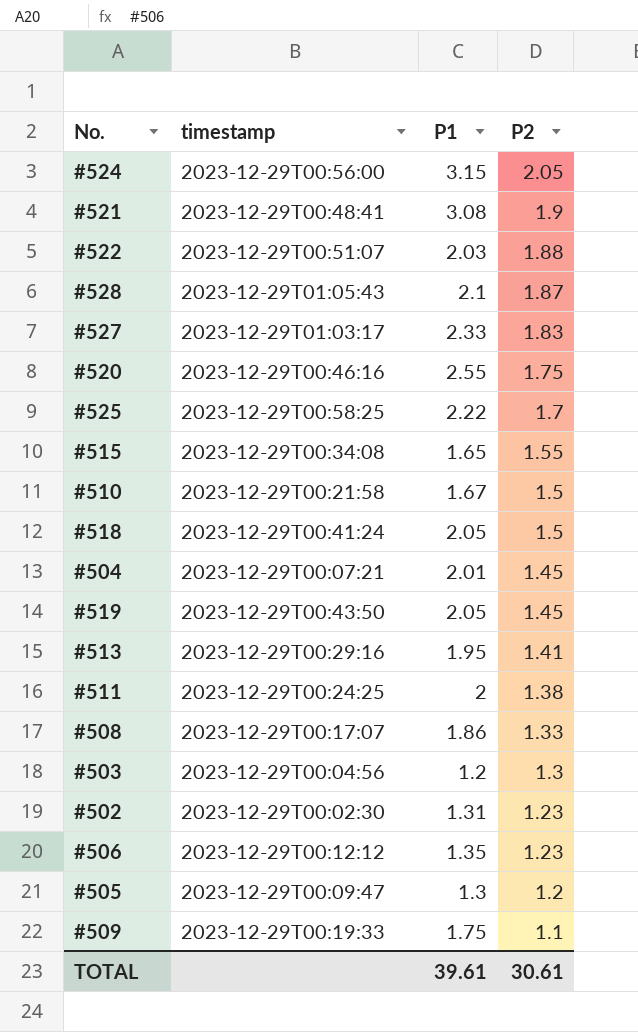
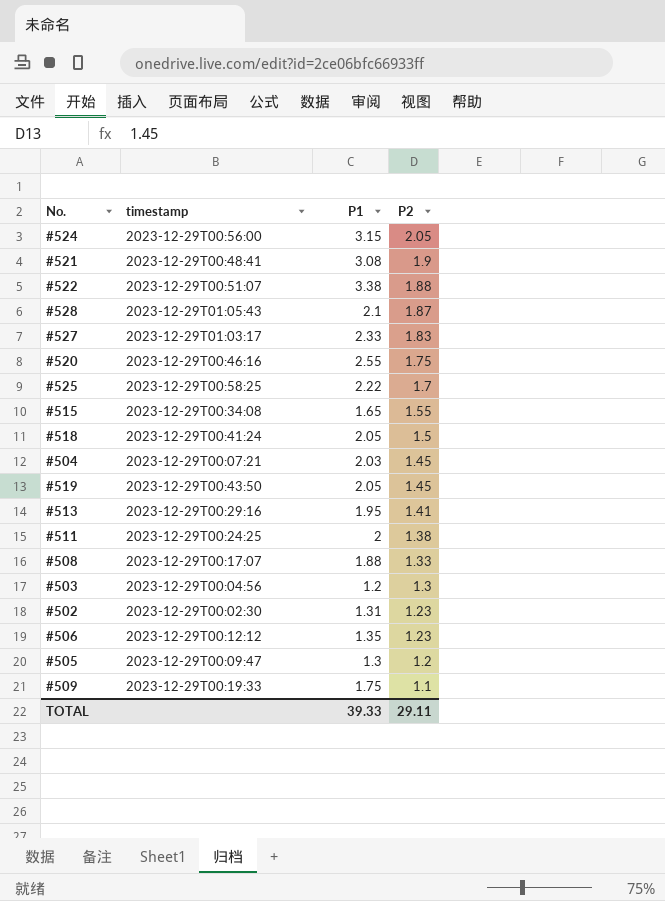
row #510: 2023-12-29T00:21:58 | 1.67 | 1.5 -> none
#522 | P1: 2.03 -> 3.38
#504 | P1: 2.01 -> 2.03
#508 | P1: 1.86 -> 1.88
TOTAL | P1: 39.61 -> 39.33
TOTAL | P2: 30.61 -> 29.11

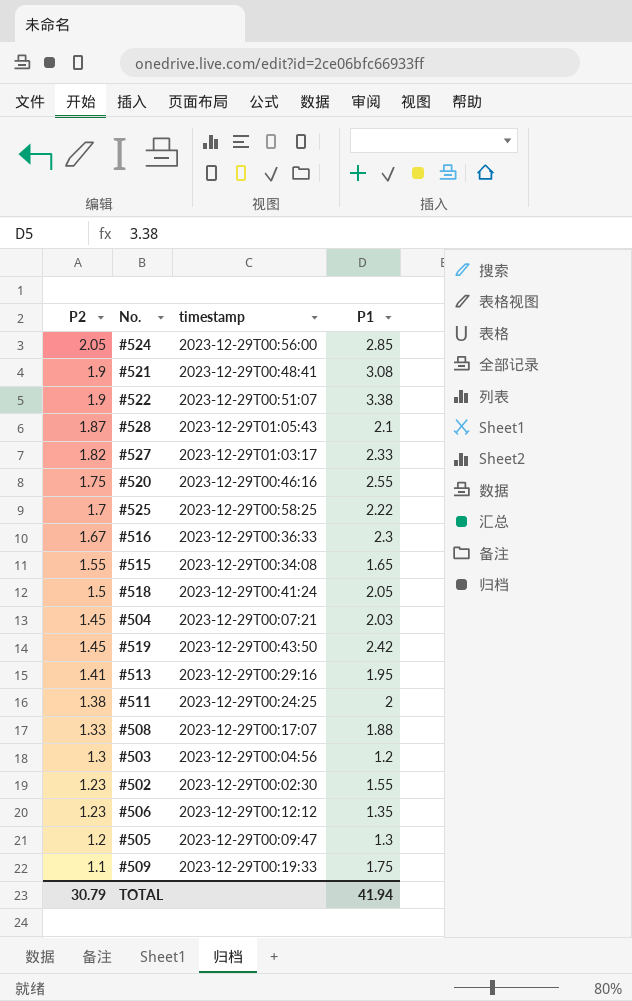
column P2 | position: 4 -> 1
#524 | P1: 3.15 -> 2.85
#522 | P2: 1.88 -> 1.9
#527 | P2: 1.83 -> 1.82
row #516: none -> 1.67 | 2023-12-29T00:36:33 | 2.3
#519 | P1: 2.05 -> 2.42
#502 | P1: 1.31 -> 1.55
TOTAL | P2: 29.11 -> 30.79
TOTAL | P1: 39.33 -> 41.94

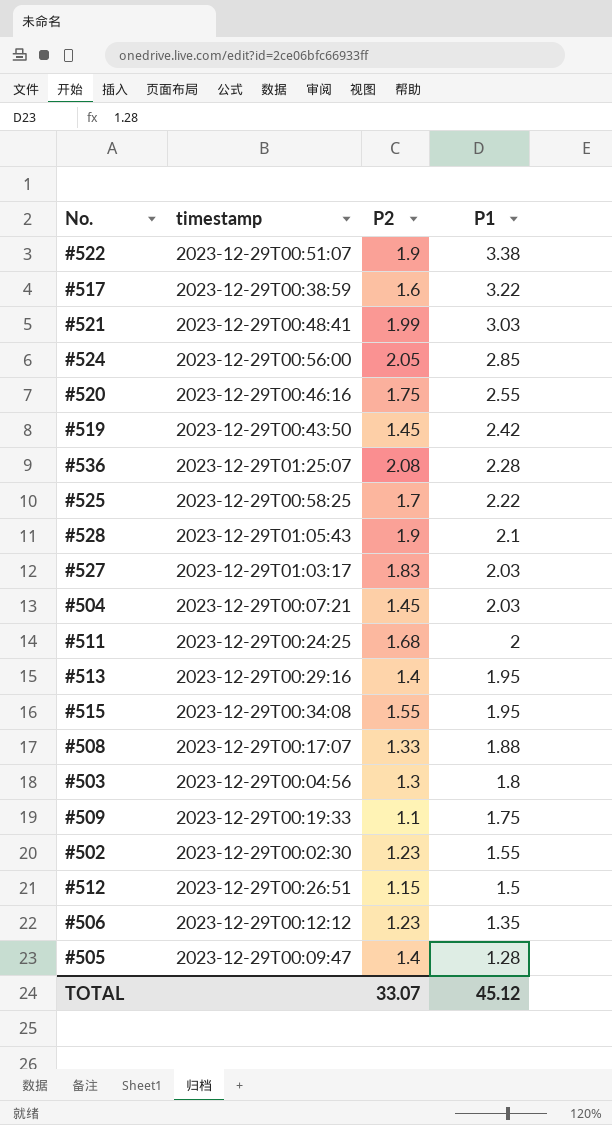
row order: P2 descending -> P1 descending
column P2 | position: 1 -> 3
row #516: 1.67 | 2023-12-29T00:36:33 | 2.3 -> none
row #518: 1.5 | 2023-12-29T00:41:24 | 2.05 -> none
row #517: none -> 2023-12-29T00:38:59 | 1.6 | 3.22
#521 | P2: 1.9 -> 1.99
#521 | P1: 3.08 -> 3.03
row #536: none -> 2023-12-29T01:25:07 | 2.08 | 2.28
#528 | P2: 1.87 -> 1.9
#527 | P2: 1.82 -> 1.83
#527 | P1: 2.33 -> 2.03
#511 | P2: 1.38 -> 1.68
#513 | P2: 1.41 -> 1.4
#515 | P1: 1.65 -> 1.95
#503 | P1: 1.2 -> 1.8
row #512: none -> 2023-12-29T00:26:51 | 1.15 | 1.5
#505 | P2: 1.2 -> 1.4
#505 | P1: 1.3 -> 1.28
TOTAL | P2: 30.79 -> 33.07
TOTAL | P1: 41.94 -> 45.12

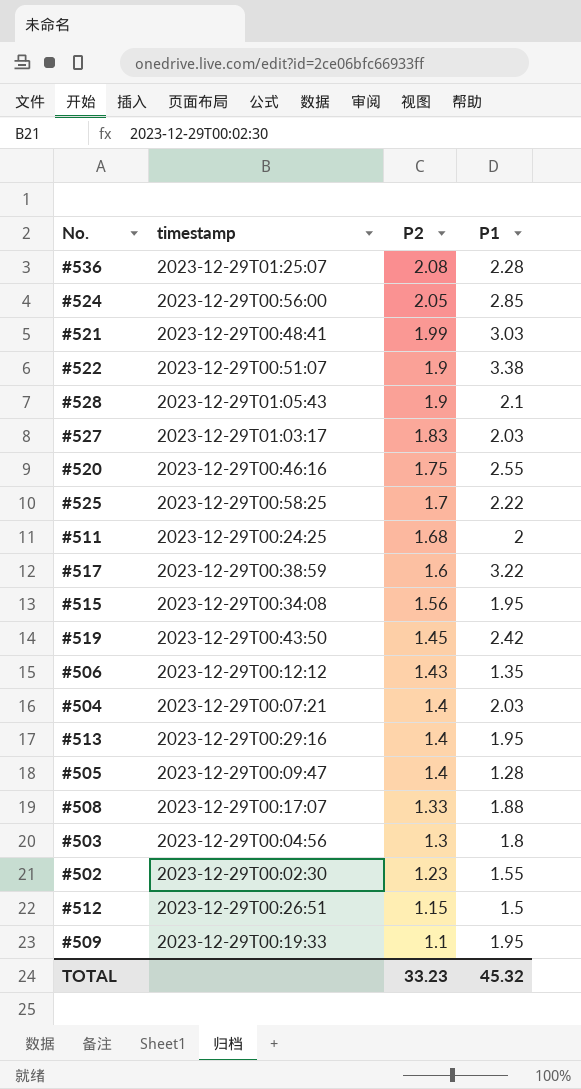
row order: P1 descending -> P2 descending
#515 | P2: 1.55 -> 1.56
#506 | P2: 1.23 -> 1.43
#504 | P2: 1.45 -> 1.4
#509 | P1: 1.75 -> 1.95
TOTAL | P2: 33.07 -> 33.23
TOTAL | P1: 45.12 -> 45.32

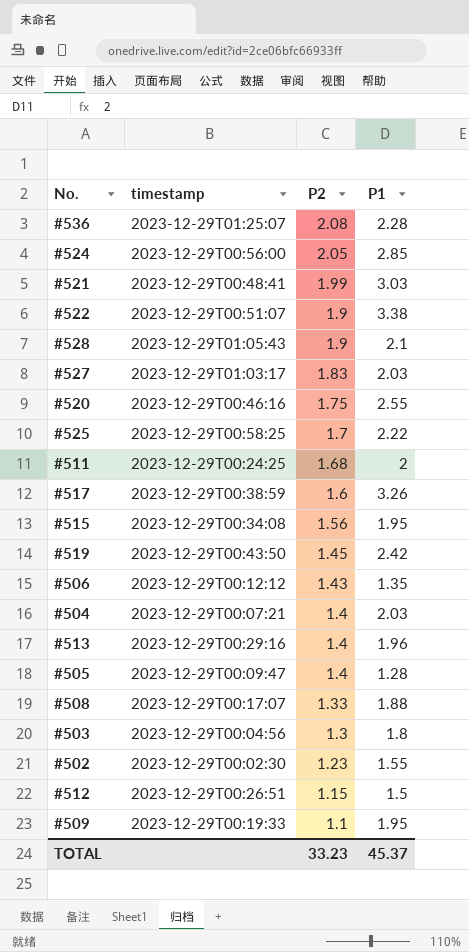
#517 | P1: 3.22 -> 3.26
#513 | P1: 1.95 -> 1.96
TOTAL | P1: 45.32 -> 45.37

